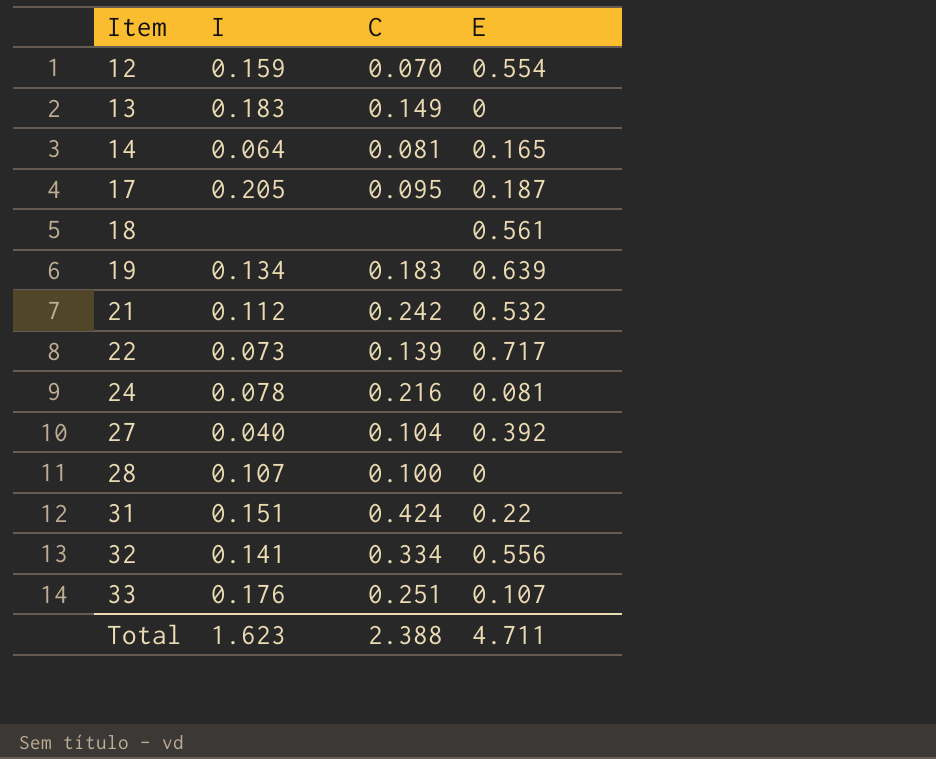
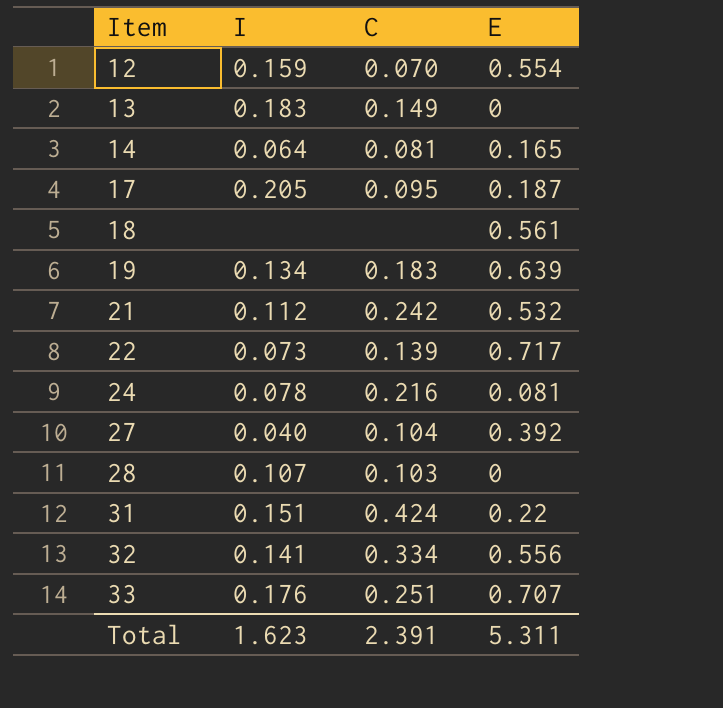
28 | C: 0.100 -> 0.103
33 | E: 0.107 -> 0.707
Total | C: 2.388 -> 2.391
Total | E: 4.711 -> 5.311

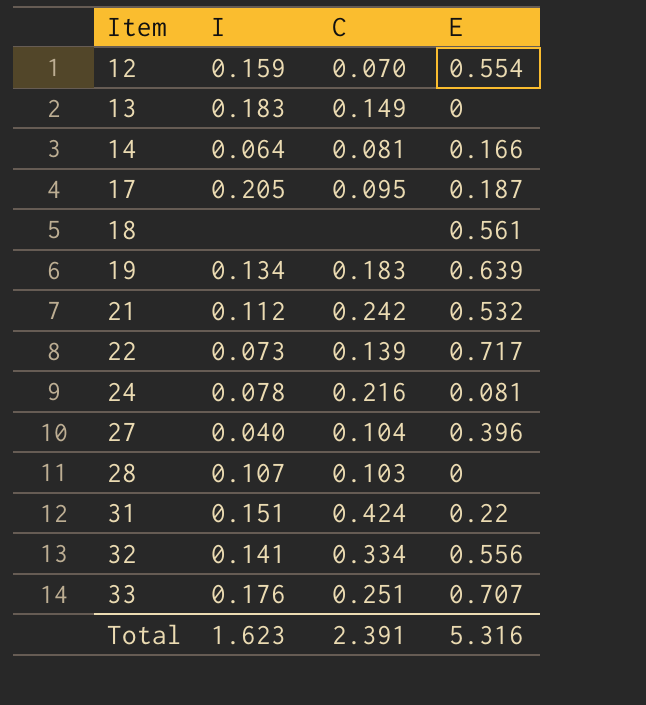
14 | E: 0.165 -> 0.166
27 | E: 0.392 -> 0.396
Total | E: 5.311 -> 5.316

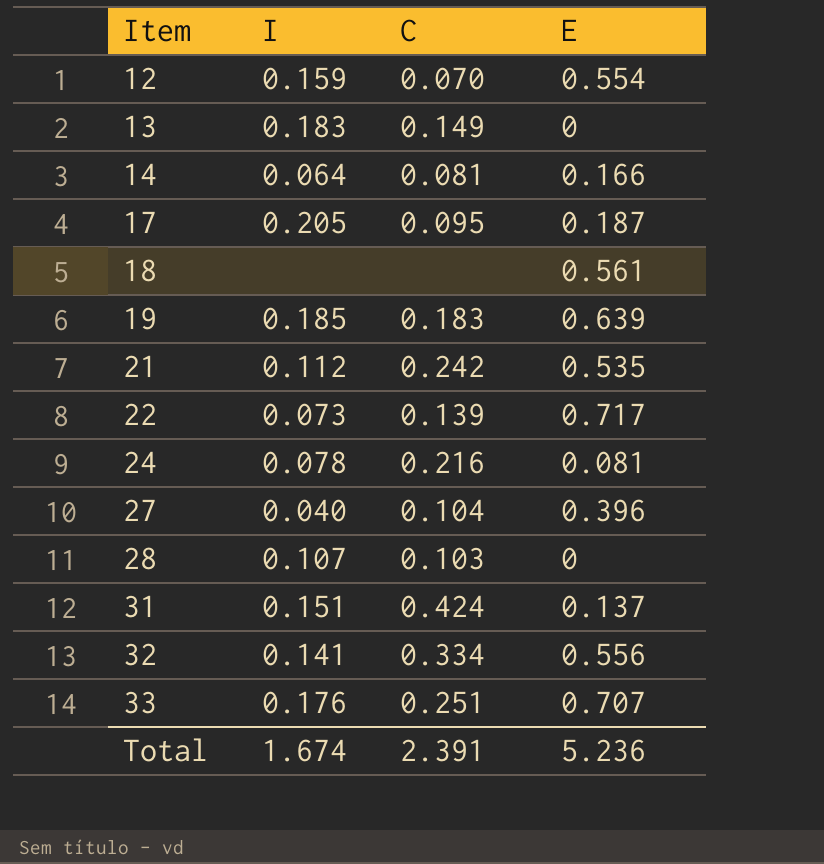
19 | I: 0.134 -> 0.185
21 | E: 0.532 -> 0.535
31 | E: 0.22 -> 0.137
Total | I: 1.623 -> 1.674
Total | E: 5.316 -> 5.236

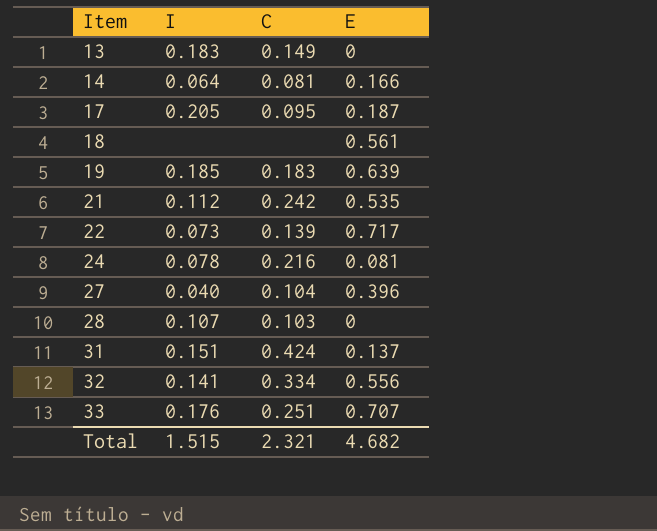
row 12: 0.159 | 0.070 | 0.554 -> none
Total | I: 1.674 -> 1.515
Total | C: 2.391 -> 2.321
Total | E: 5.236 -> 4.682

